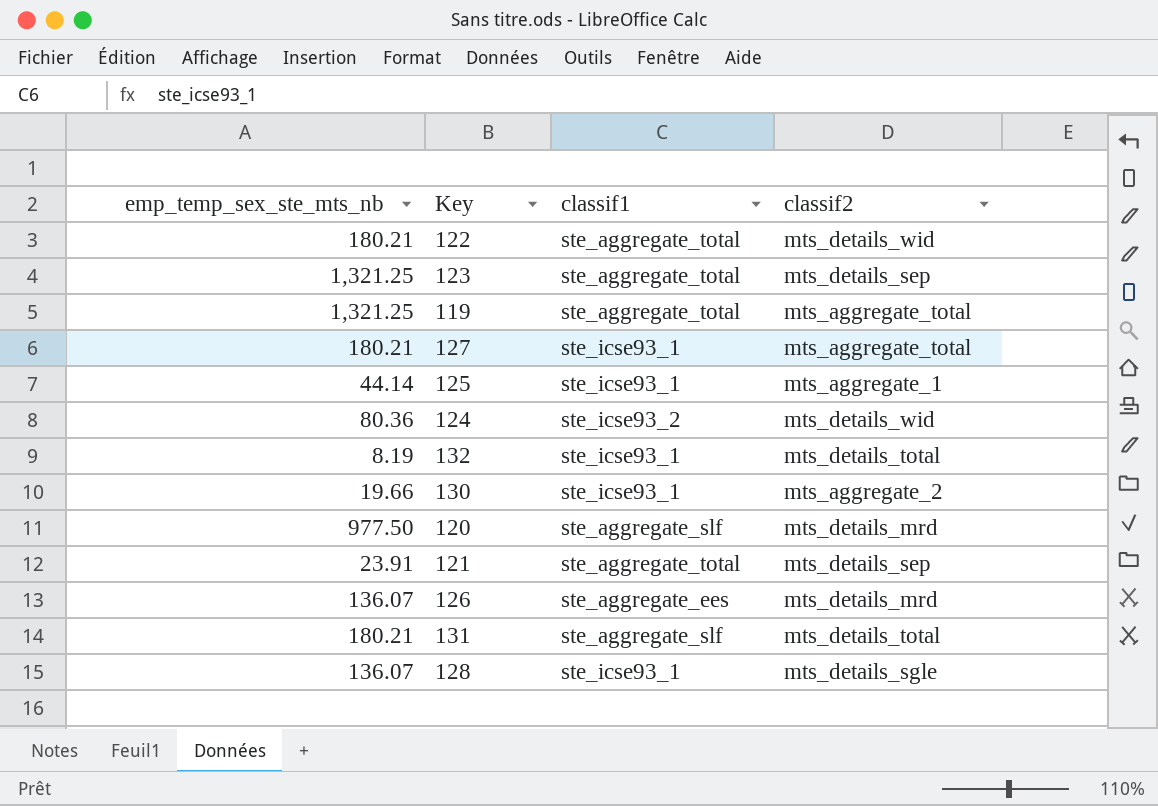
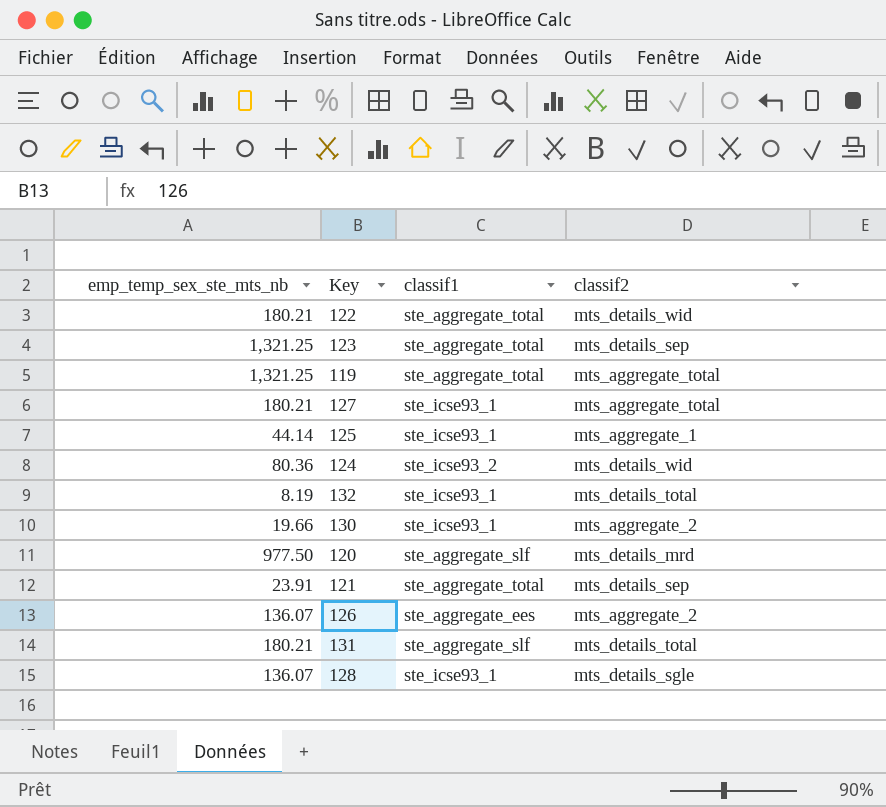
126 | classif2: mts_details_mrd -> mts_aggregate_2

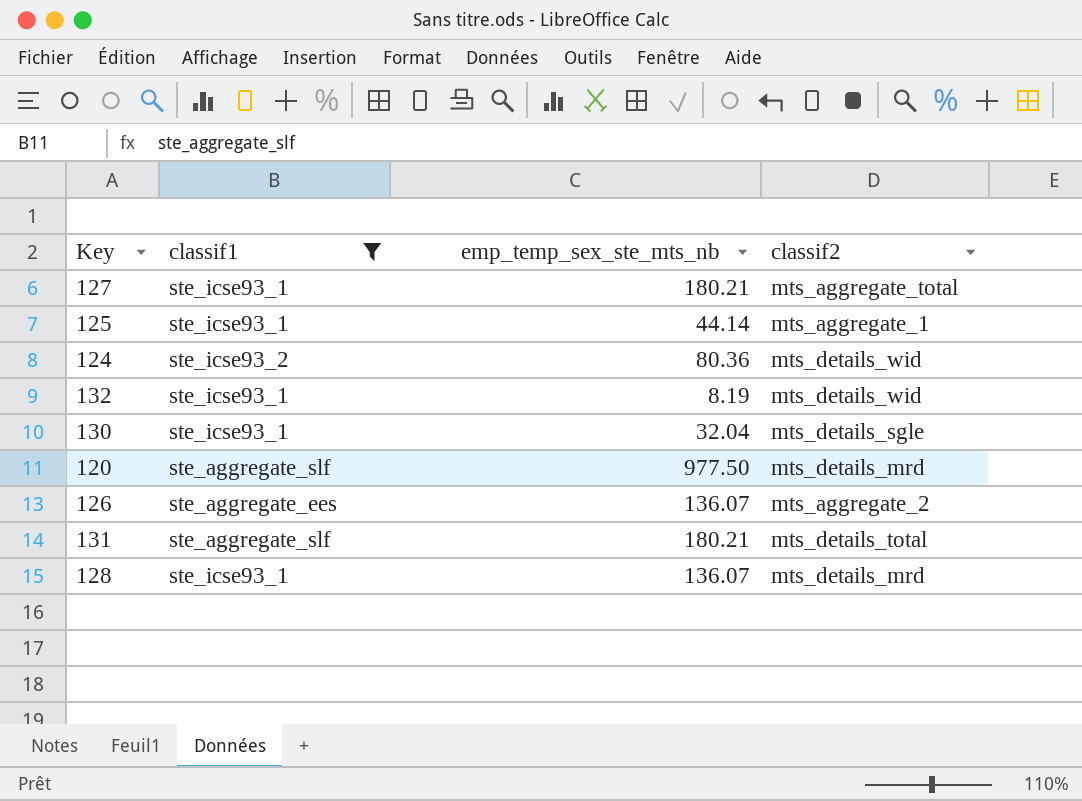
filter: none -> classif1 != ste_aggregate_total
column emp_temp_sex_ste_mts_nb | position: 1 -> 3
132 | classif2: mts_details_total -> mts_details_wid
130 | emp_temp_sex_ste_mts_nb: 19.66 -> 32.04
130 | classif2: mts_aggregate_2 -> mts_details_sgle
128 | classif2: mts_details_sgle -> mts_details_mrd

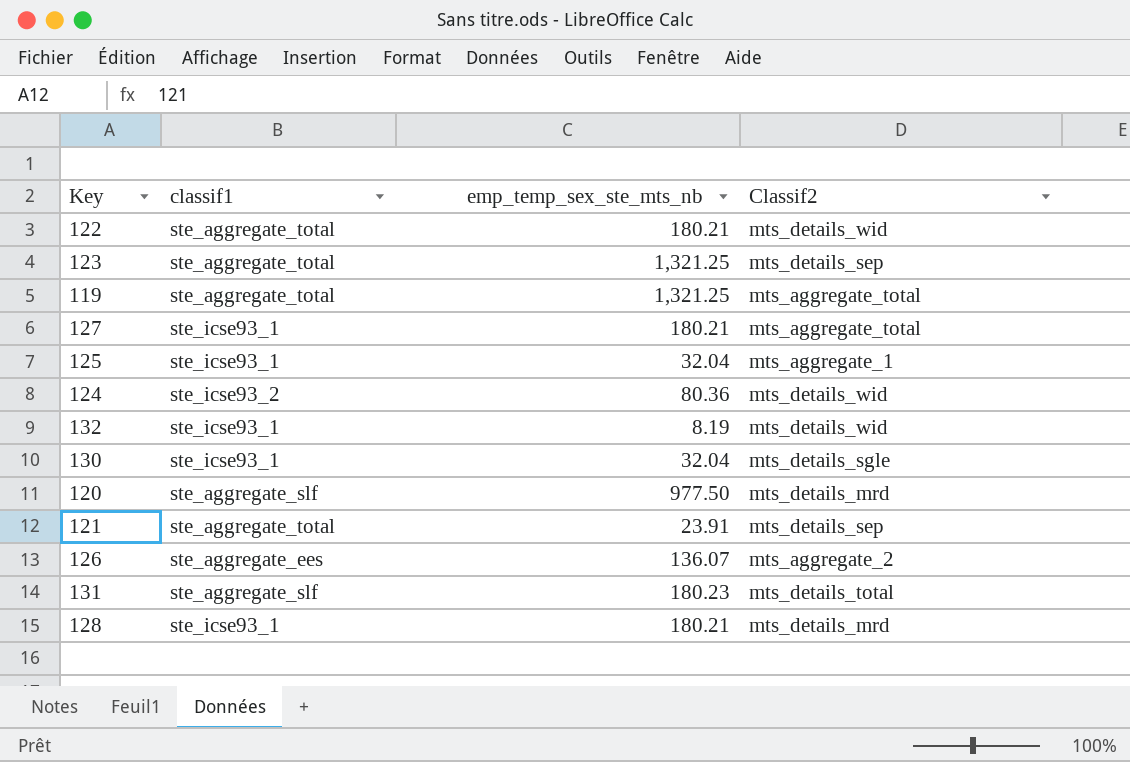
filter: classif1 != ste_aggregate_total -> none
column name: classif2 -> Classif2
125 | emp_temp_sex_ste_mts_nb: 44.14 -> 32.04
131 | emp_temp_sex_ste_mts_nb: 180.21 -> 180.23
128 | emp_temp_sex_ste_mts_nb: 136.07 -> 180.21

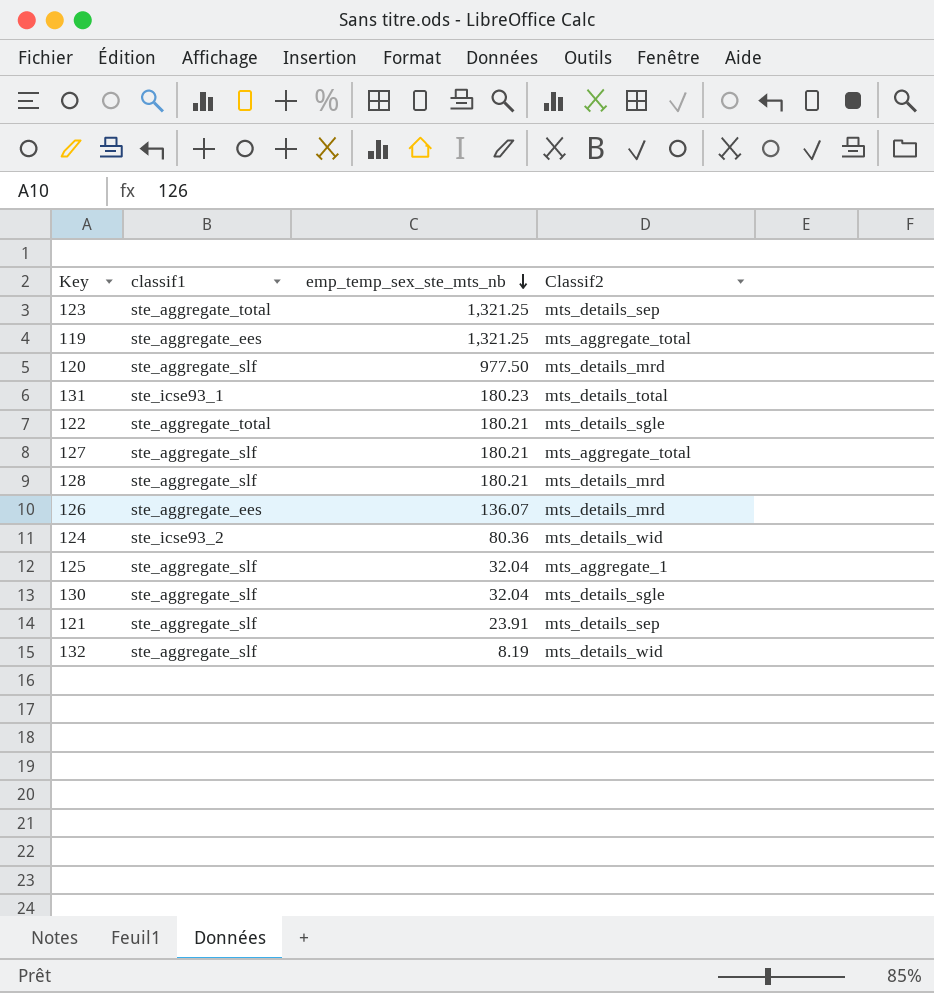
row order: none -> emp_temp_sex_ste_mts_nb descending
119 | classif1: ste_aggregate_total -> ste_aggregate_ees
131 | classif1: ste_aggregate_slf -> ste_icse93_1
122 | Classif2: mts_details_wid -> mts_details_sgle
127 | classif1: ste_icse93_1 -> ste_aggregate_slf
128 | classif1: ste_icse93_1 -> ste_aggregate_slf
126 | Classif2: mts_aggregate_2 -> mts_details_mrd
125 | classif1: ste_icse93_1 -> ste_aggregate_slf
130 | classif1: ste_icse93_1 -> ste_aggregate_slf
121 | classif1: ste_aggregate_total -> ste_aggregate_slf
132 | classif1: ste_icse93_1 -> ste_aggregate_slf

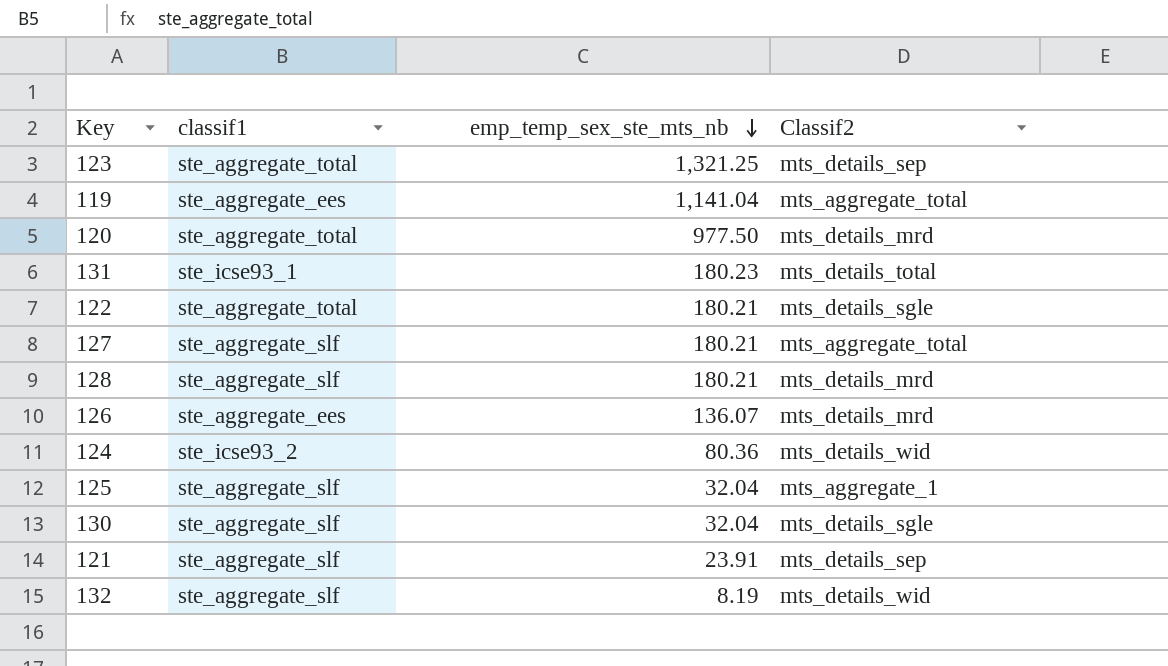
119 | emp_temp_sex_ste_mts_nb: 1,321.25 -> 1,141.04
120 | classif1: ste_aggregate_slf -> ste_aggregate_total

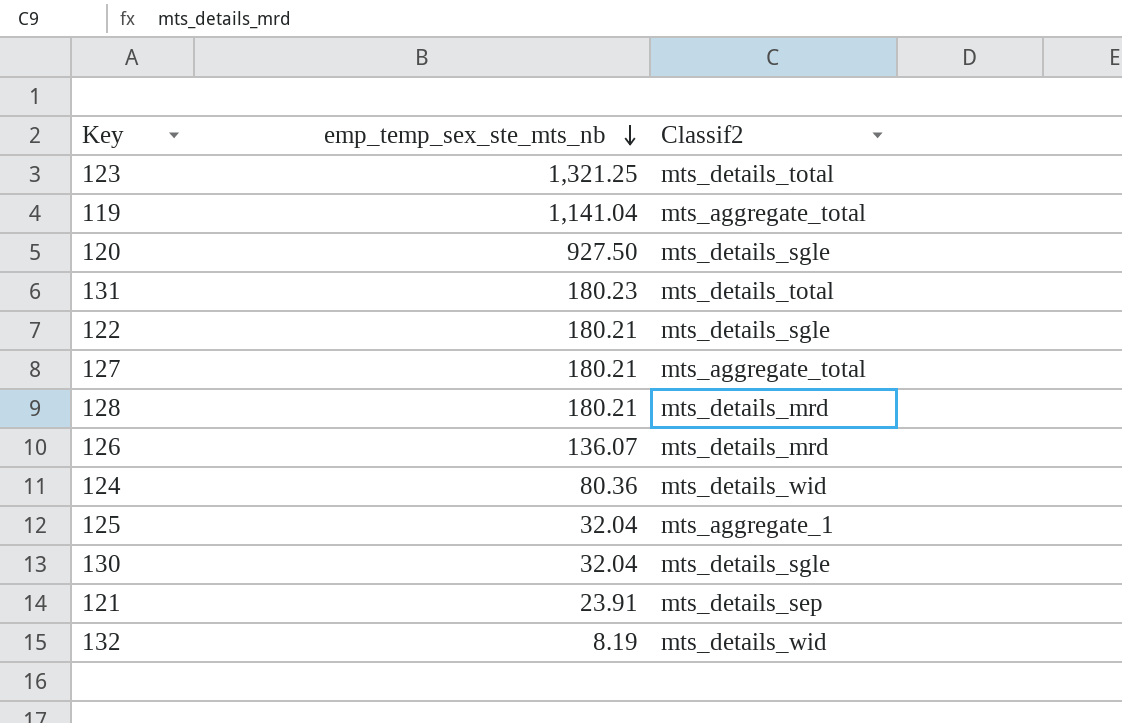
column classif1 | position: 2 -> none
123 | Classif2: mts_details_sep -> mts_details_total
120 | emp_temp_sex_ste_mts_nb: 977.50 -> 927.50
120 | Classif2: mts_details_mrd -> mts_details_sgle

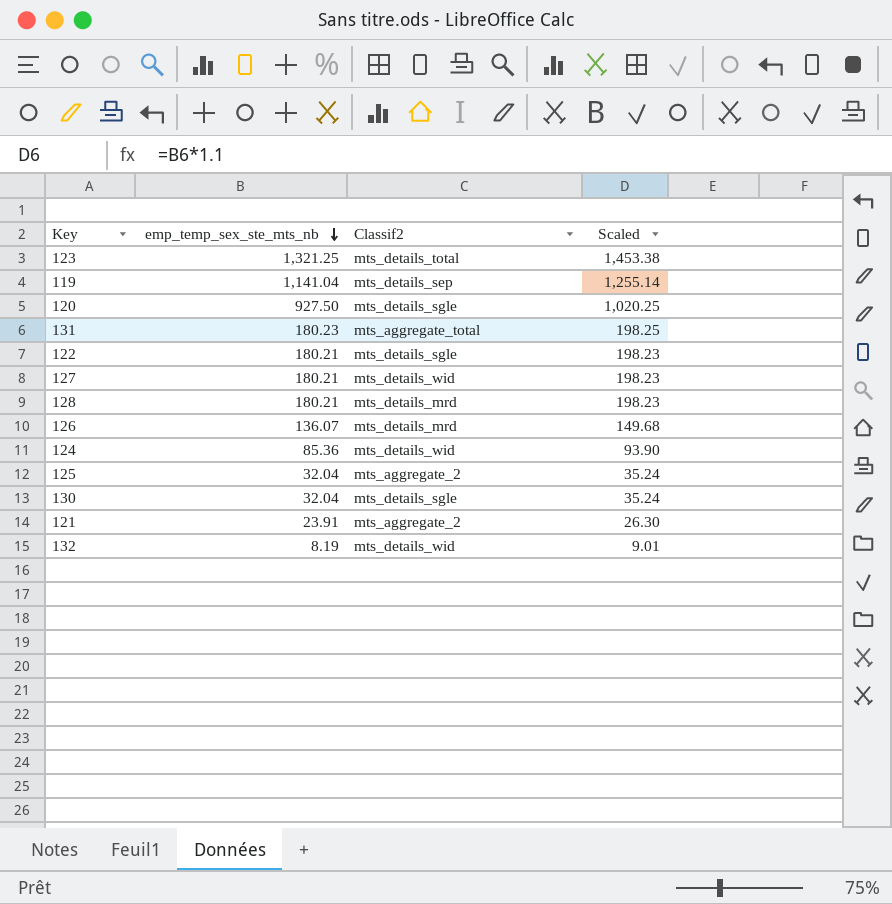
column Scaled | formula: none -> [emp_temp_sex_ste_mts_nb] * 1.1
119 | Classif2: mts_aggregate_total -> mts_details_sep
131 | Classif2: mts_details_total -> mts_aggregate_total
127 | Classif2: mts_aggregate_total -> mts_details_wid
124 | emp_temp_sex_ste_mts_nb: 80.36 -> 85.36
125 | Classif2: mts_aggregate_1 -> mts_aggregate_2
121 | Classif2: mts_details_sep -> mts_aggregate_2

